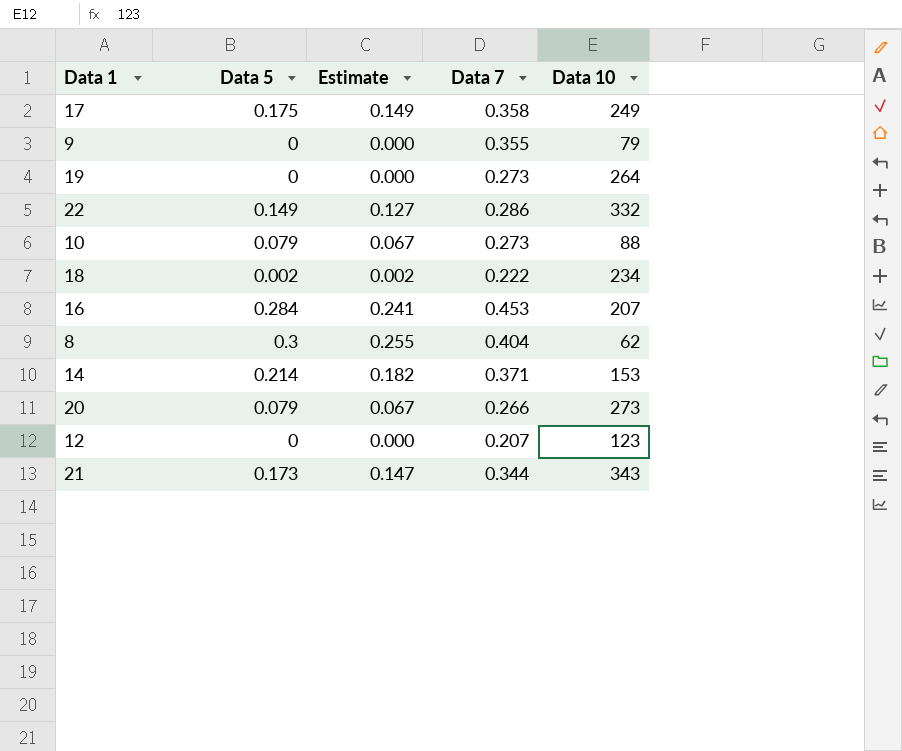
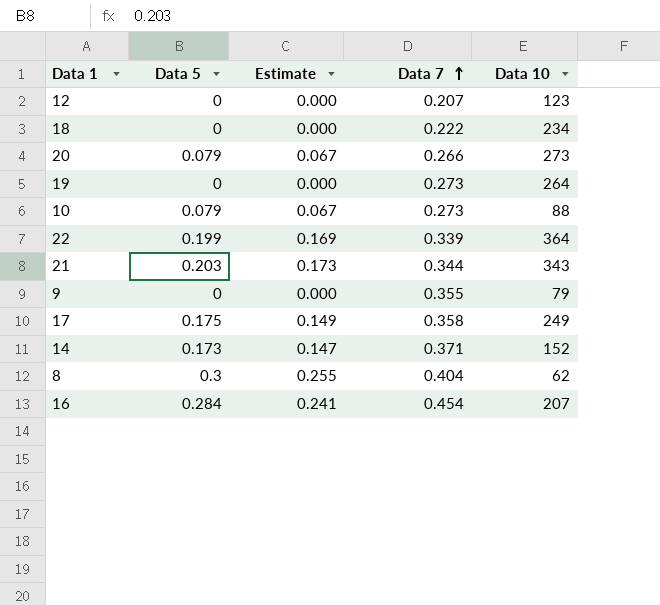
row order: none -> Data 7 ascending
18 | Data 5: 0.002 -> 0
18 | Estimate: 0.002 -> 0.000
22 | Data 5: 0.149 -> 0.199
22 | Estimate: 0.127 -> 0.169
22 | Data 7: 0.286 -> 0.339
22 | Data 10: 332 -> 364
21 | Data 5: 0.173 -> 0.203
21 | Estimate: 0.147 -> 0.173
14 | Data 5: 0.214 -> 0.173
14 | Estimate: 0.182 -> 0.147
14 | Data 10: 153 -> 152
16 | Data 7: 0.453 -> 0.454

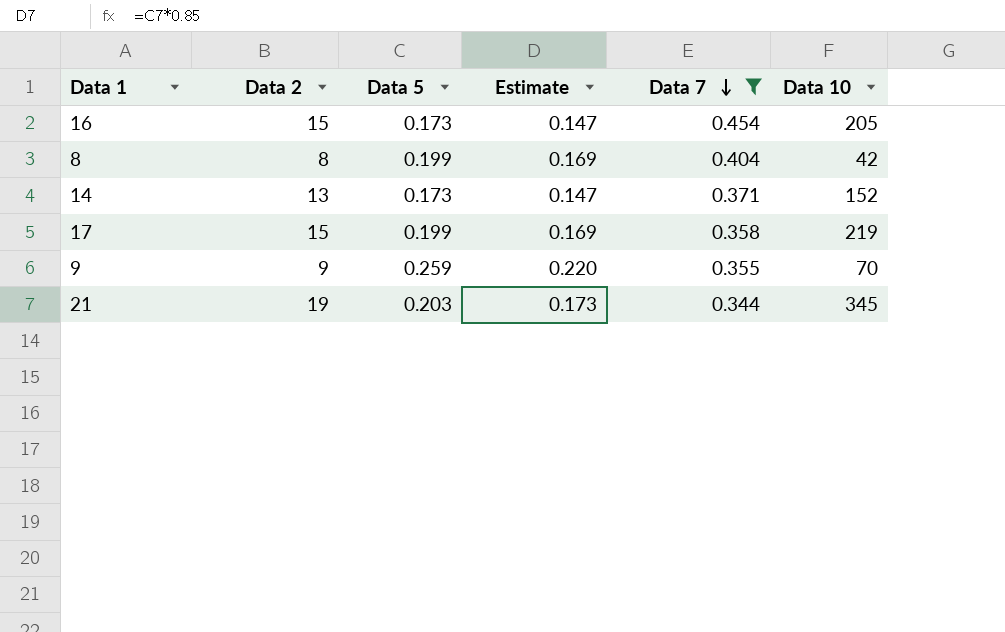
filter: none -> Data 7 >= 0.344
row order: Data 7 ascending -> Data 7 descending
column Data 2 | position: none -> 2
16 | Data 5: 0.284 -> 0.173
16 | Estimate: 0.241 -> 0.147
16 | Data 10: 207 -> 205
8 | Data 5: 0.3 -> 0.199
8 | Estimate: 0.255 -> 0.169
8 | Data 10: 62 -> 42
17 | Data 5: 0.175 -> 0.199
17 | Estimate: 0.149 -> 0.169
17 | Data 10: 249 -> 219
9 | Data 5: 0 -> 0.259
9 | Estimate: 0.000 -> 0.220
9 | Data 10: 79 -> 70
21 | Data 10: 343 -> 345

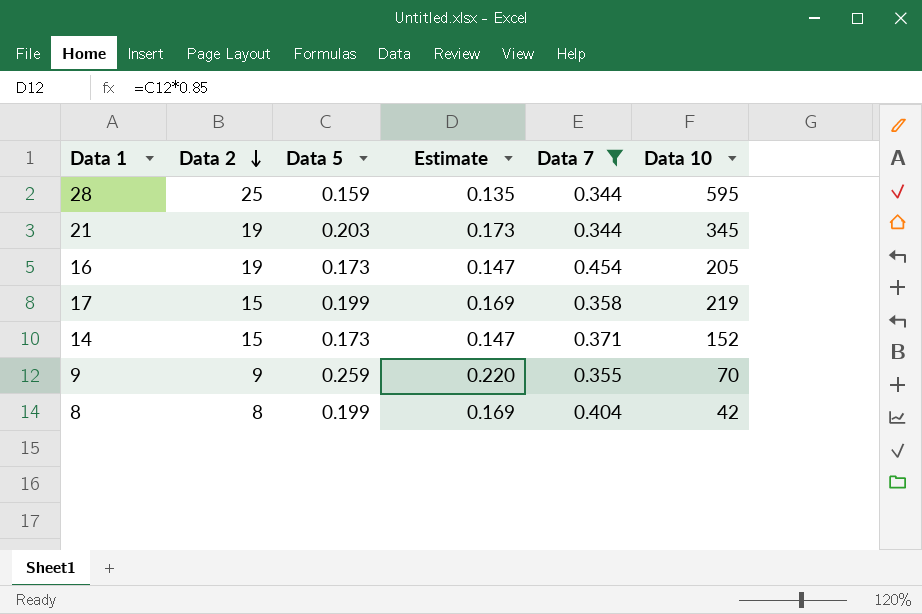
row order: Data 7 descending -> Data 2 descending
row 28: none -> 25 | 0.159 | 0.135 | 0.344 | 595
16 | Data 2: 15 -> 19
14 | Data 2: 13 -> 15

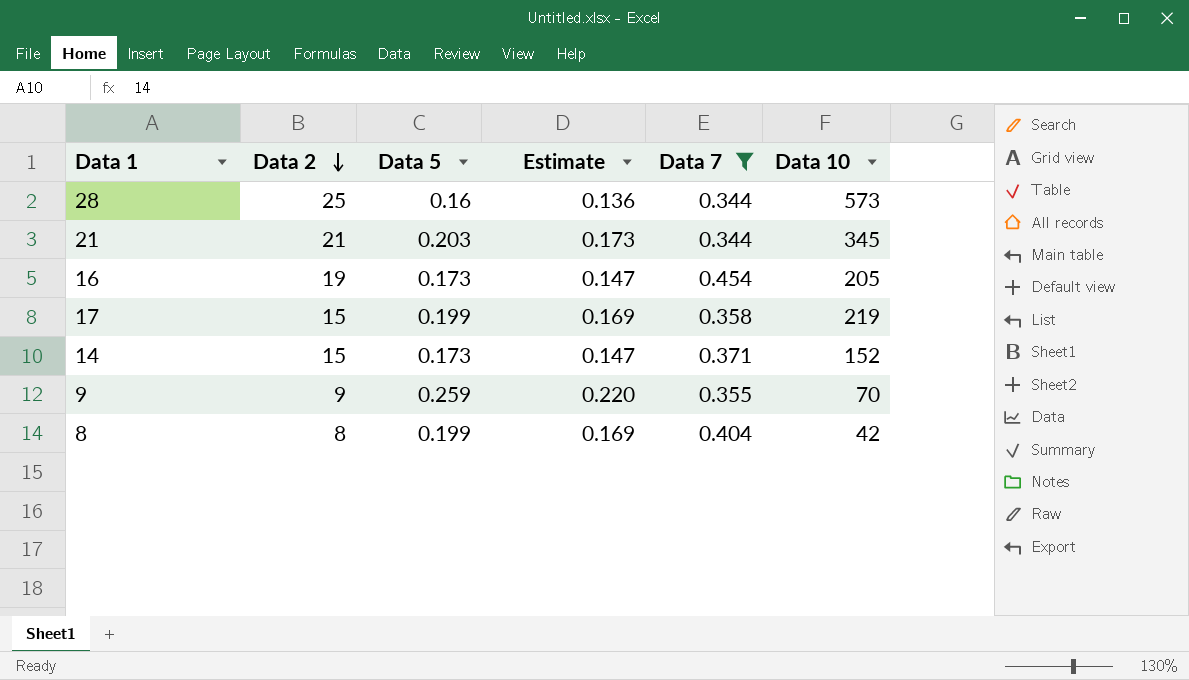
28 | Data 5: 0.159 -> 0.16
28 | Estimate: 0.135 -> 0.136
28 | Data 10: 595 -> 573
21 | Data 2: 19 -> 21

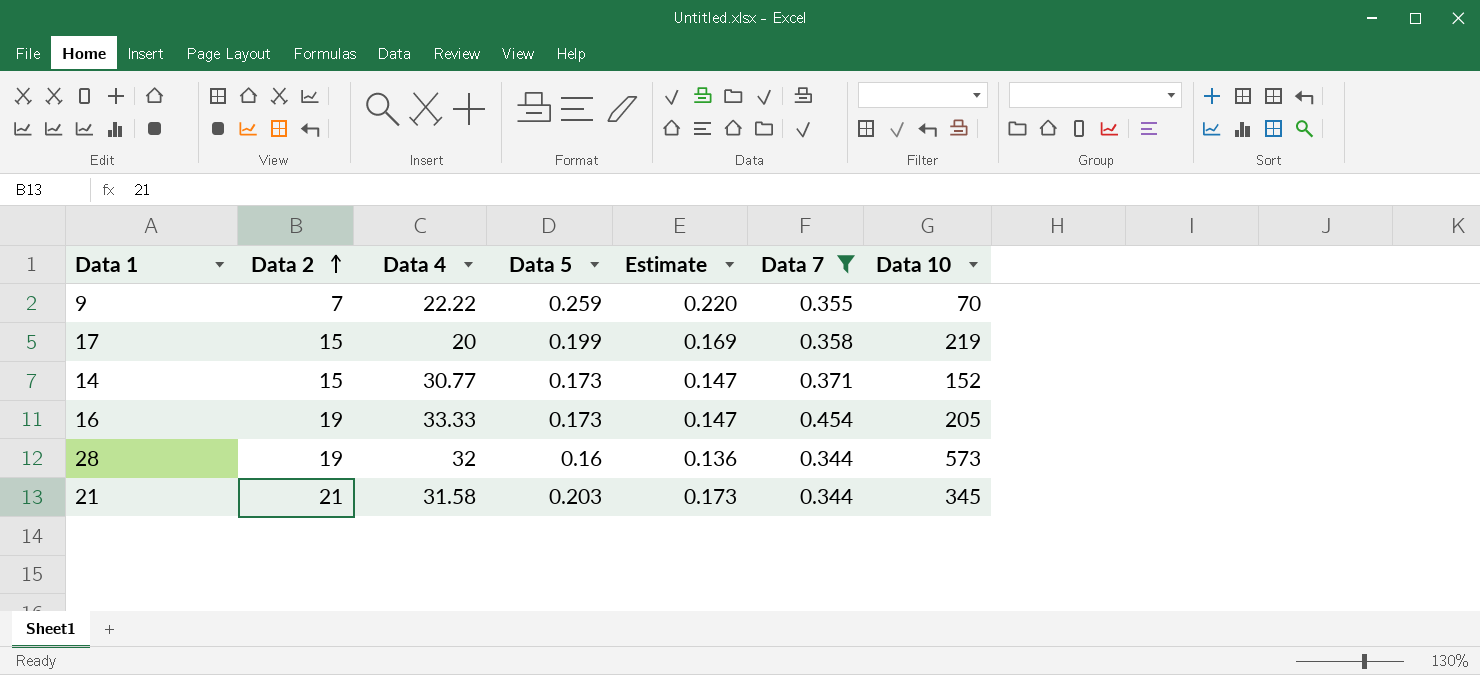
row order: Data 2 descending -> Data 2 ascending
column Data 4 | position: none -> 3
row 8: 8 | 0.199 | 0.169 | 0.404 | 42 -> none
9 | Data 2: 9 -> 7
28 | Data 2: 25 -> 19

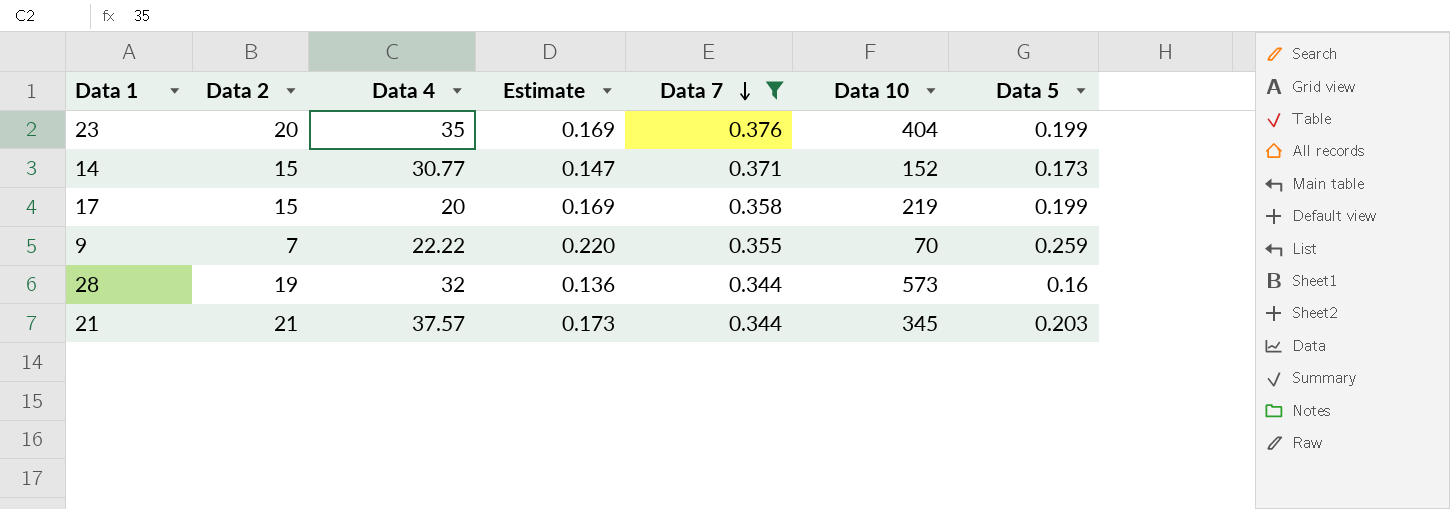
row order: Data 2 ascending -> Data 7 descending
column Data 5 | position: 4 -> 7
row 16: 19 | 33.33 | 0.173 | 0.147 | 0.454 | 205 -> none
row 23: none -> 20 | 35 | 0.169 | 0.376 | 404 | 0.199
21 | Data 4: 31.58 -> 37.57

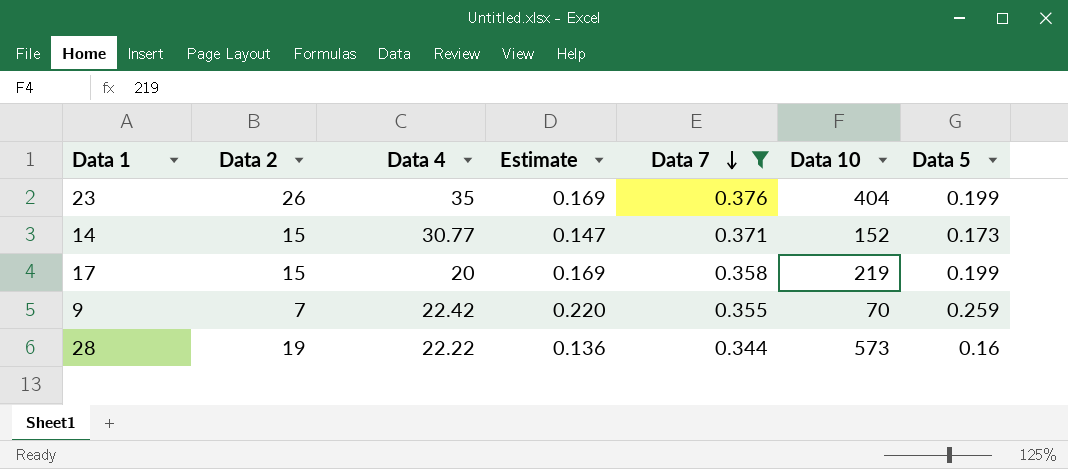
row 21: 21 | 37.57 | 0.173 | 0.344 | 345 | 0.203 -> none
23 | Data 2: 20 -> 26
9 | Data 4: 22.22 -> 22.42
28 | Data 4: 32 -> 22.22

